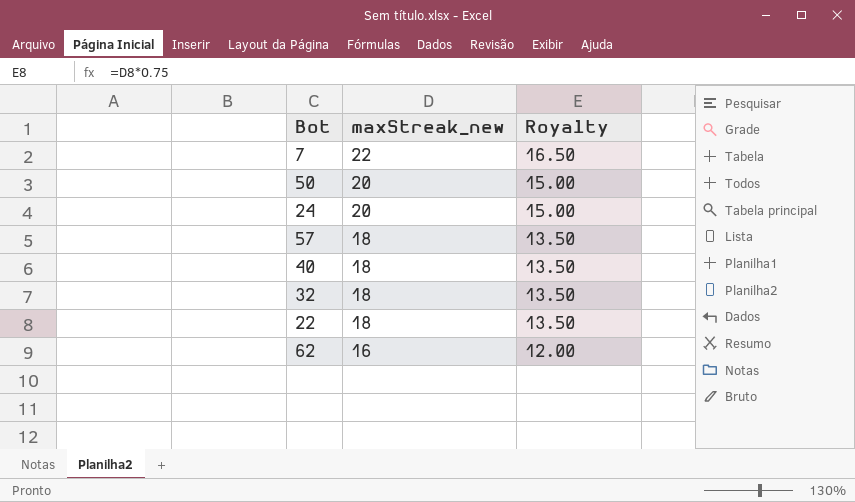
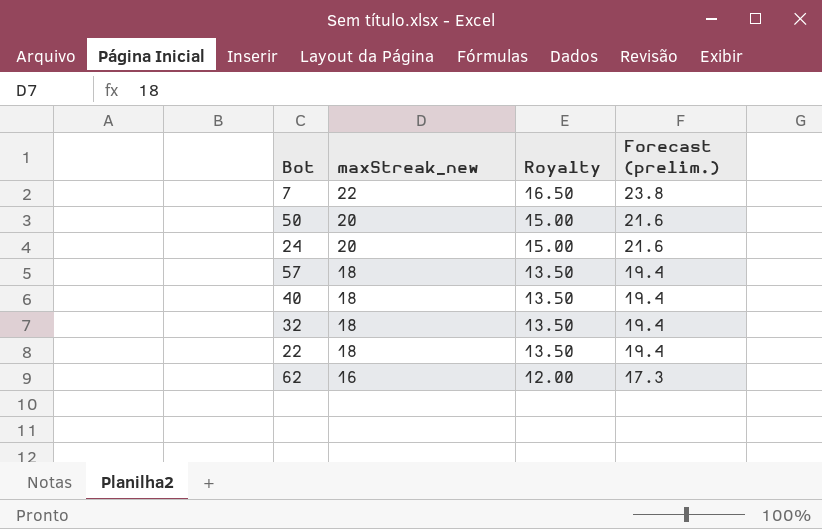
column Forecast (prelim.) | formula: none -> [maxStreak_new] * 1.08

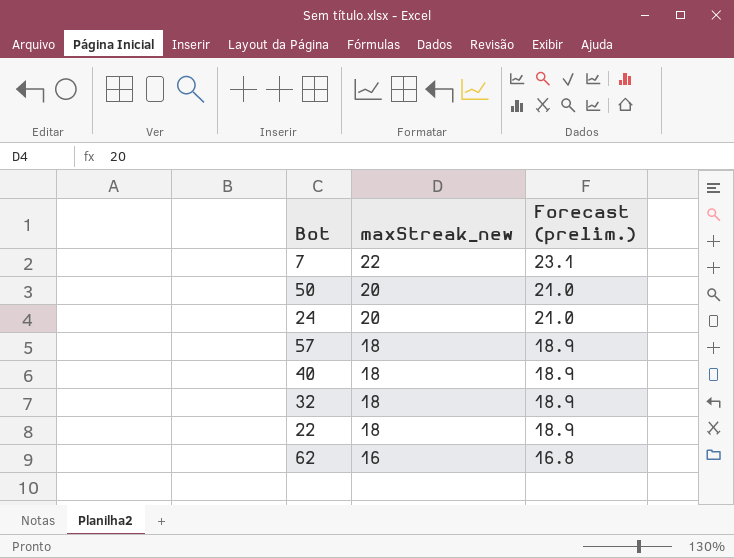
column Royalty | formula: [maxStreak_new] * 0.75 -> none
column Forecast (prelim.) | formula: [maxStreak_new] * 1.08 -> [maxStreak_new] * 1.05

